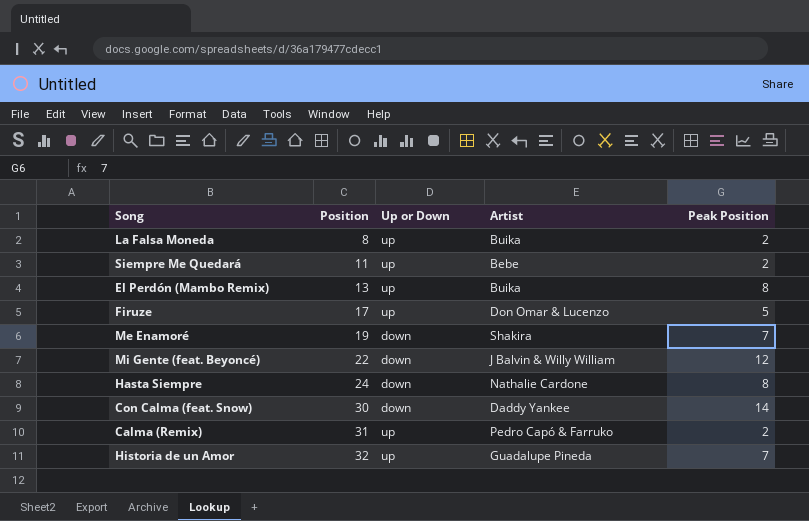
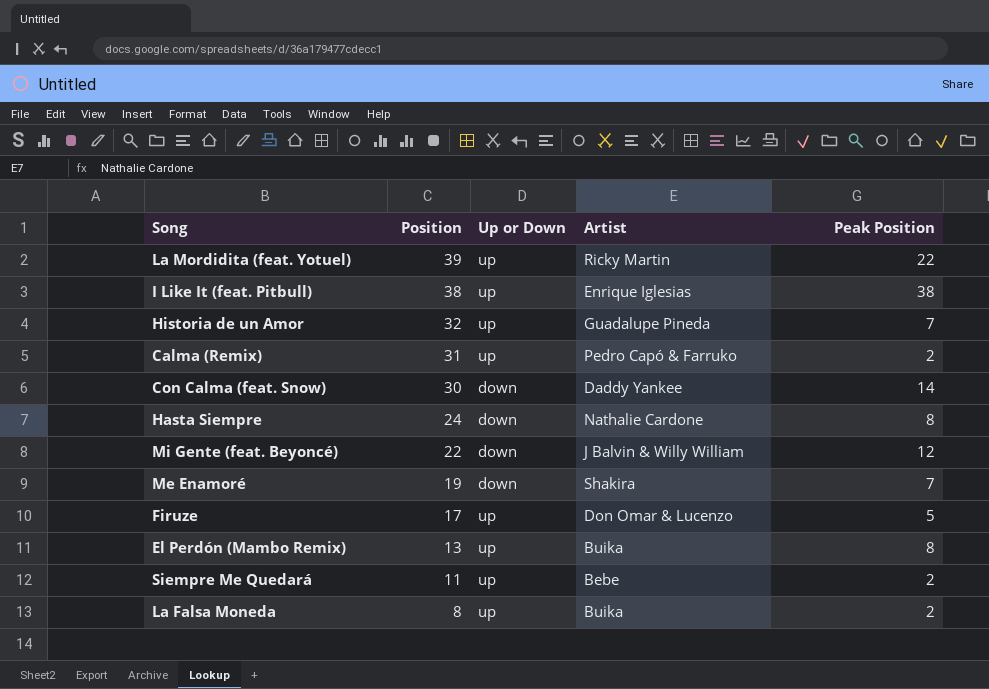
row order: Position ascending -> Position descending
row La Mordidita (feat. Yotuel): none -> 39 | up | Ricky Martin | 22
row I Like It (feat. Pitbull): none -> 38 | up | Enrique Iglesias | 38

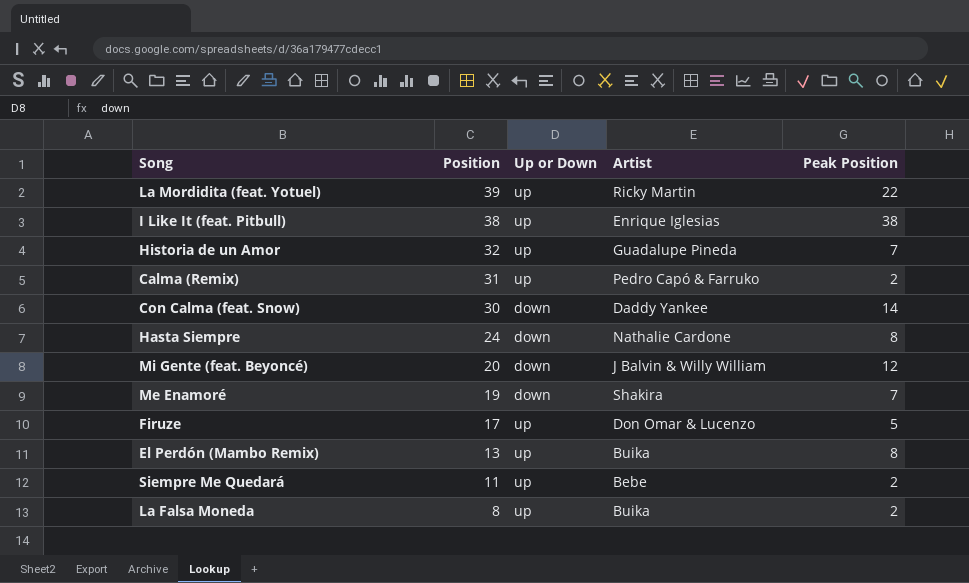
Mi Gente (feat. Beyoncé) | Position: 22 -> 20

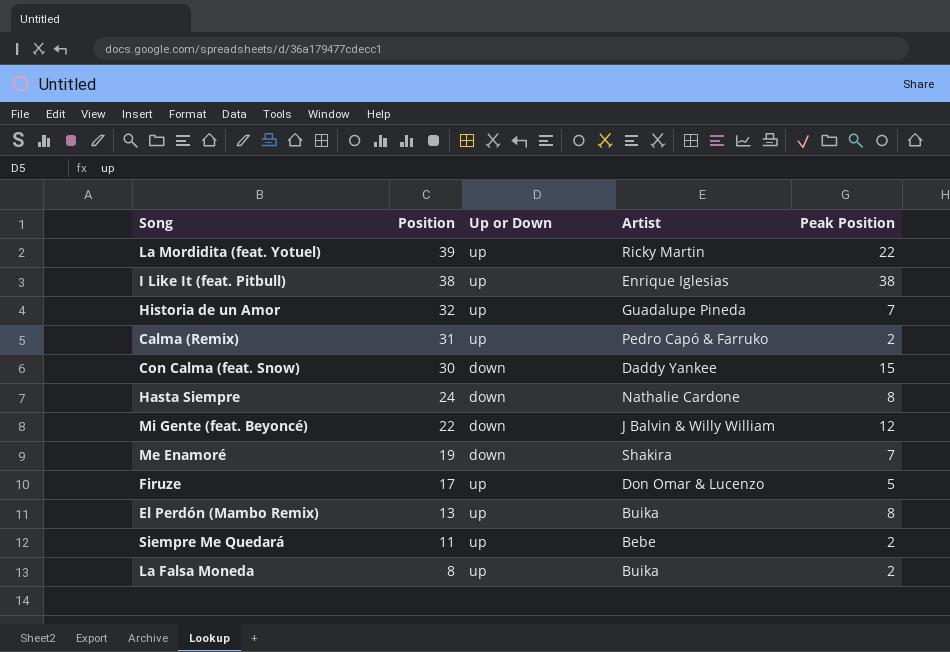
Con Calma (feat. Snow) | Peak Position: 14 -> 15
Mi Gente (feat. Beyoncé) | Position: 20 -> 22

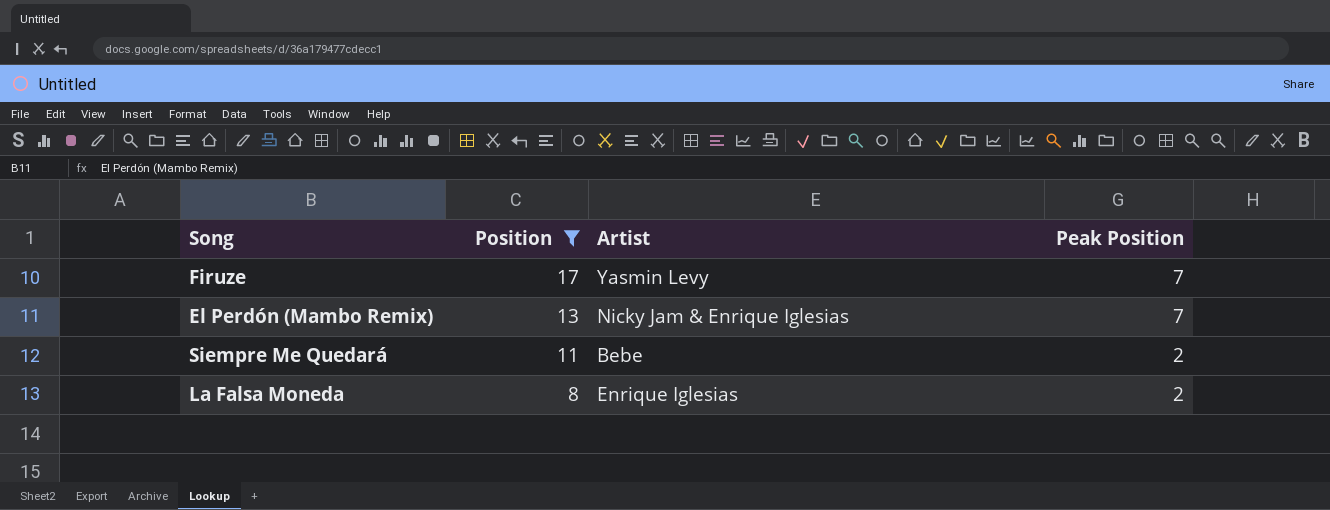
filter: none -> Position <= 17
column Up or Down | position: 3 -> none
Firuze | Artist: Don Omar & Lucenzo -> Yasmin Levy
Firuze | Peak Position: 5 -> 7
El Perdón (Mambo Remix) | Artist: Buika -> Nicky Jam & Enrique Iglesias
El Perdón (Mambo Remix) | Peak Position: 8 -> 7
La Falsa Moneda | Artist: Buika -> Enrique Iglesias

